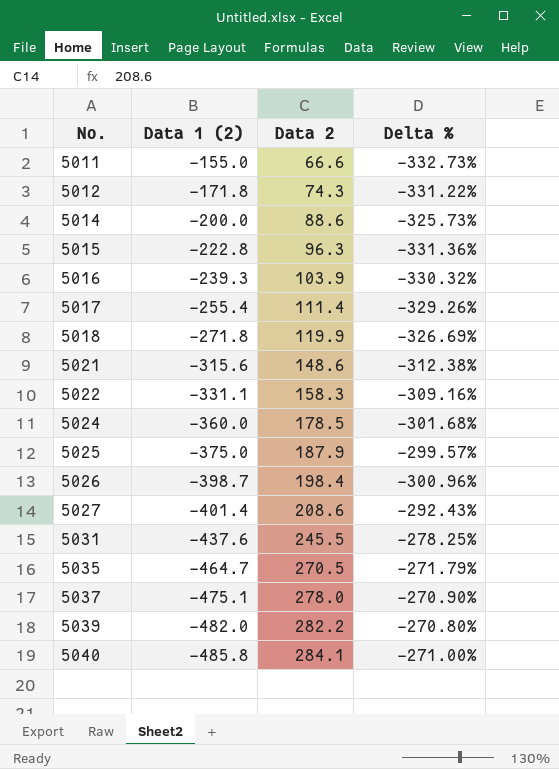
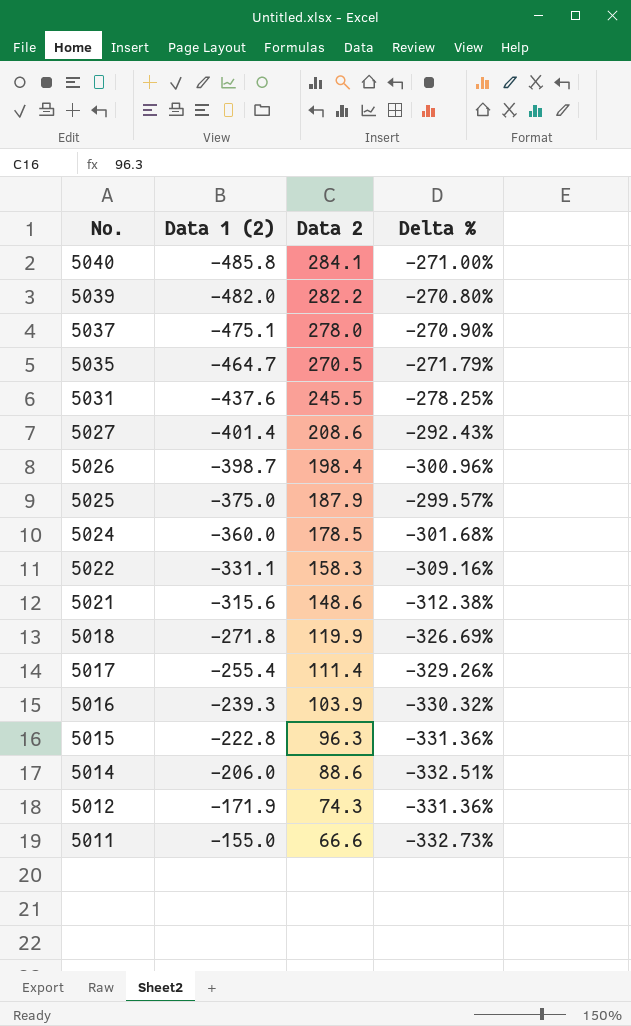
row order: No. ascending -> No. descending
5014 | Data 1 (2): -200.0 -> -206.0
5014 | Delta %: -325.73% -> -332.51%
5012 | Data 1 (2): -171.8 -> -171.9
5012 | Delta %: -331.22% -> -331.36%

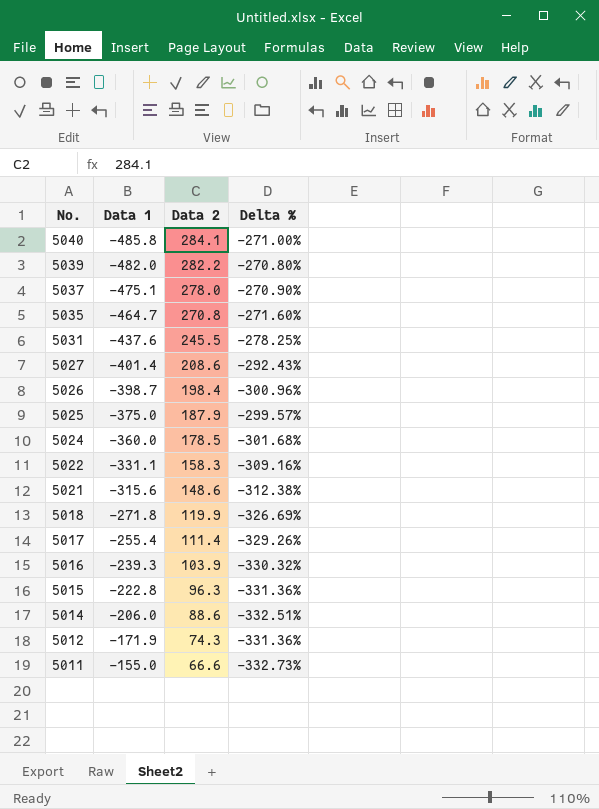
column name: Data 1 (2) -> Data 1
5035 | Data 2: 270.5 -> 270.8
5035 | Delta %: -271.79% -> -271.60%

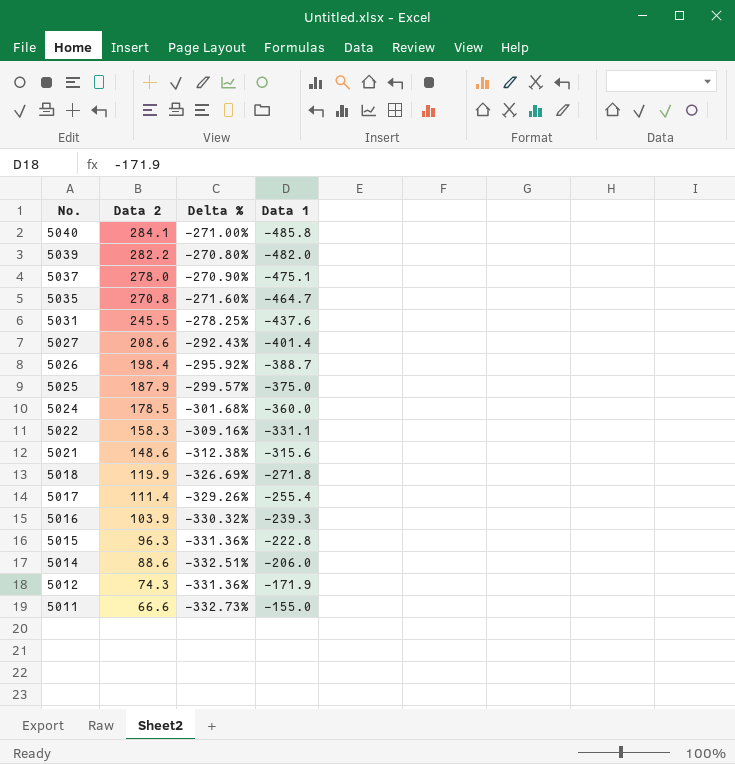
column Data 1 | position: 2 -> 4
5026 | Delta %: -300.96% -> -295.92%
5026 | Data 1: -398.7 -> -388.7

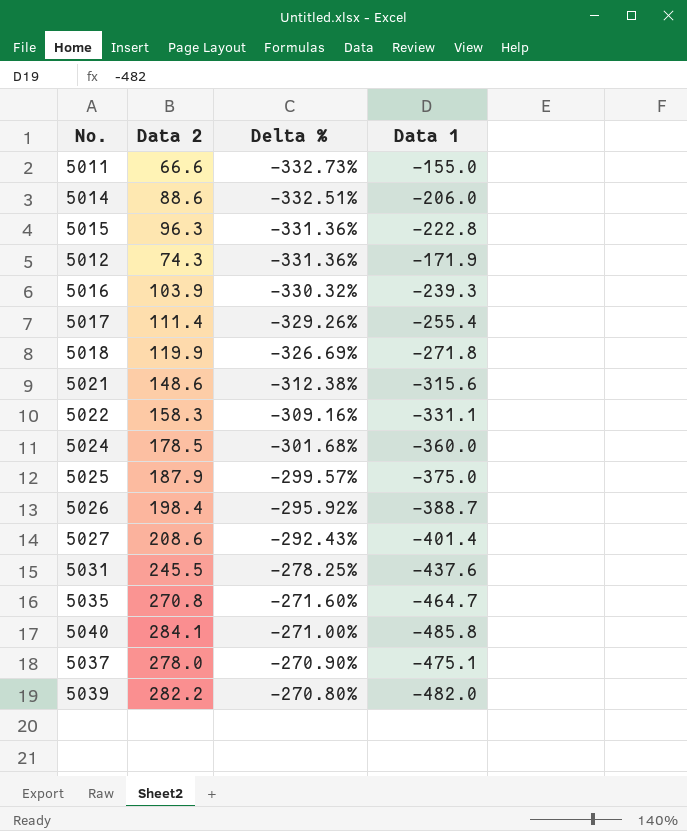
row order: No. descending -> Delta % ascending

